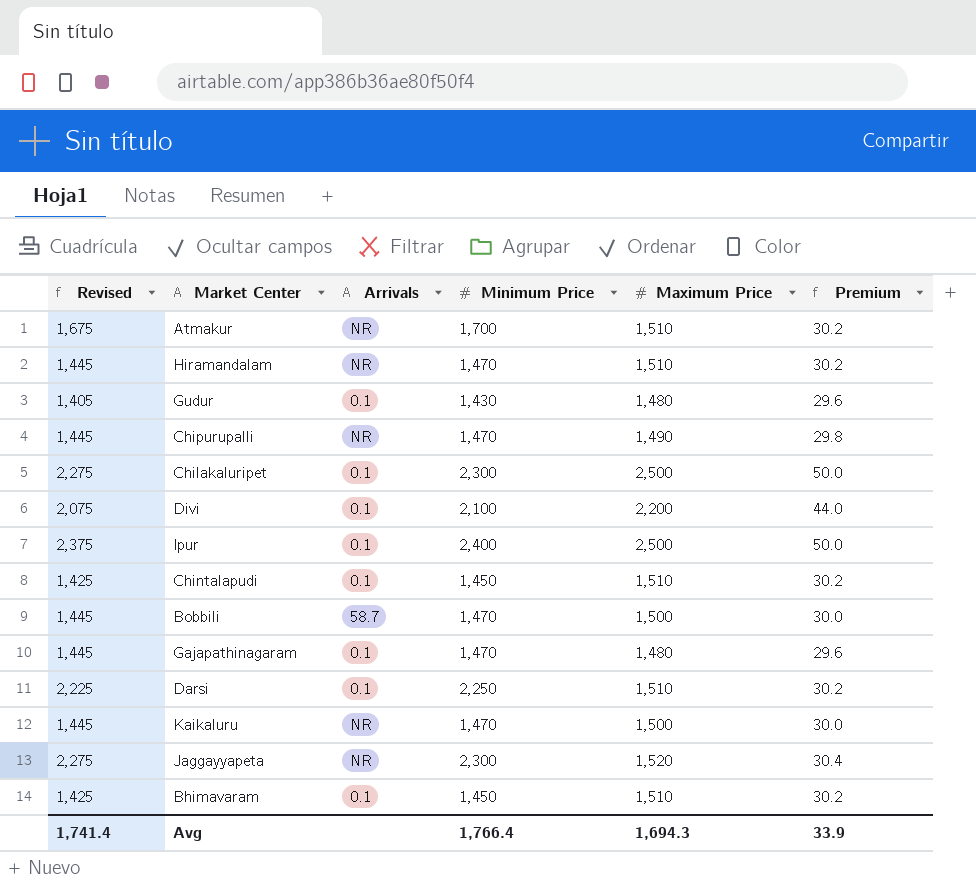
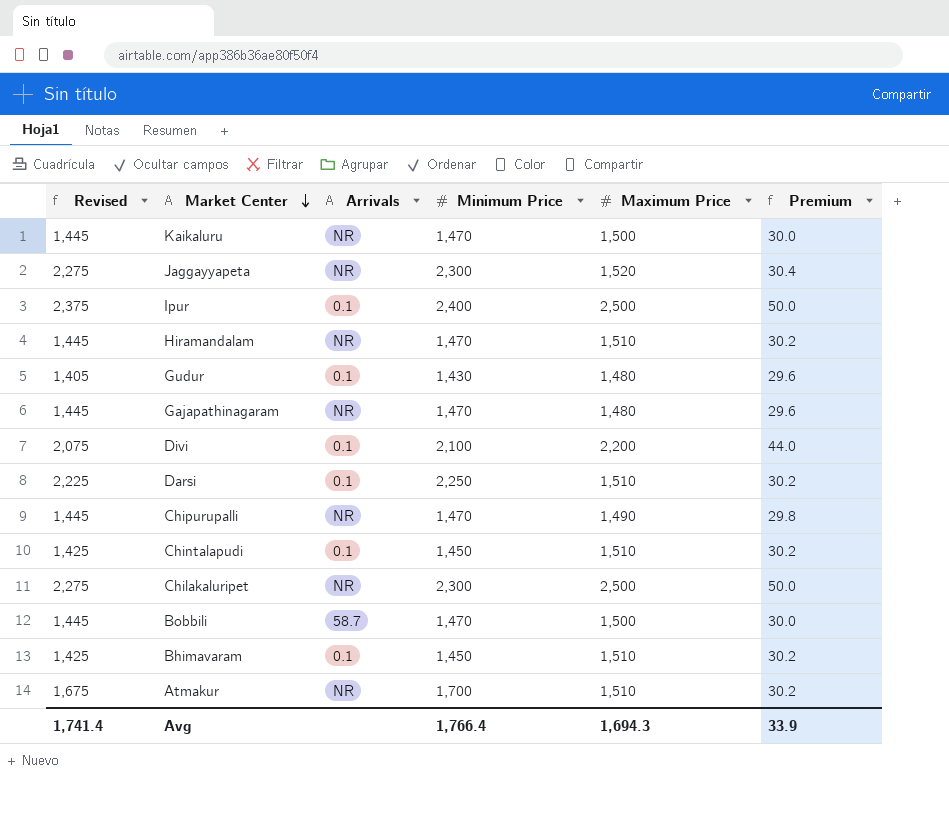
row order: none -> Market Center descending
Gajapathinagaram | Arrivals: 0.1 -> NR
Chilakaluripet | Arrivals: 0.1 -> NR

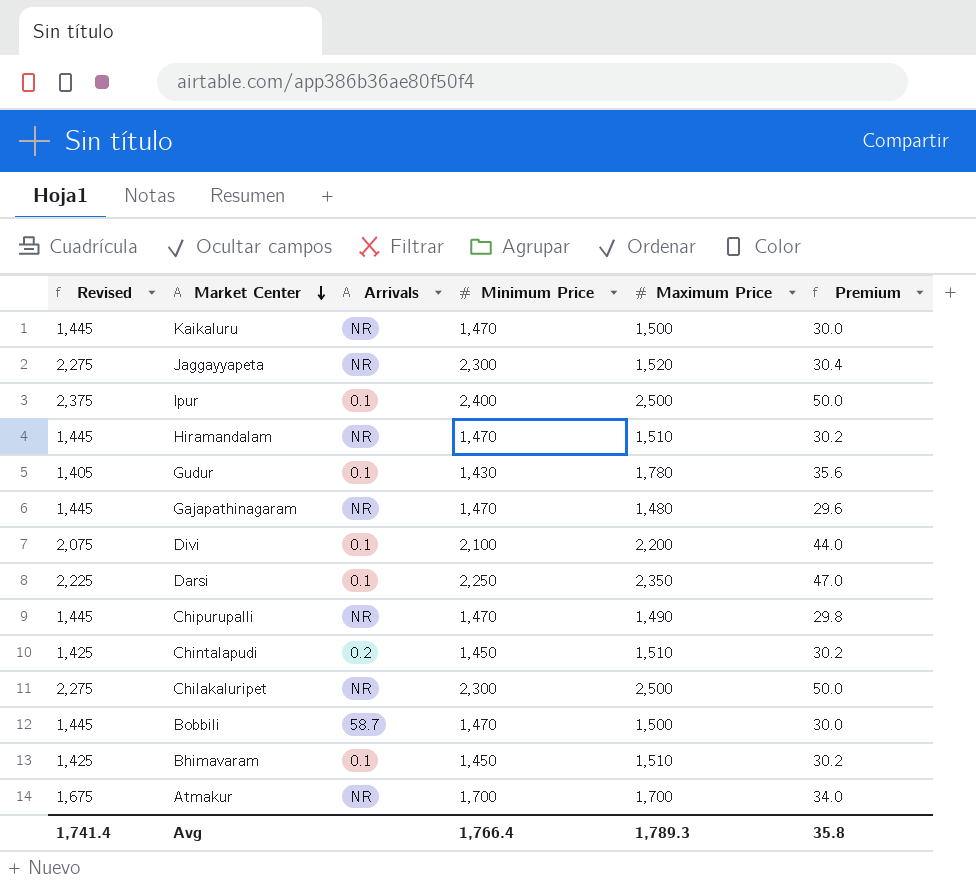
Gudur | Maximum Price: 1,480 -> 1,780
Gudur | Premium: 29.6 -> 35.6
Darsi | Maximum Price: 1,510 -> 2,350
Darsi | Premium: 30.2 -> 47.0
Chintalapudi | Arrivals: 0.1 -> 0.2
Atmakur | Maximum Price: 1,510 -> 1,700
Atmakur | Premium: 30.2 -> 34.0
Avg | Maximum Price: 1,694.3 -> 1,789.3
Avg | Premium: 33.9 -> 35.8

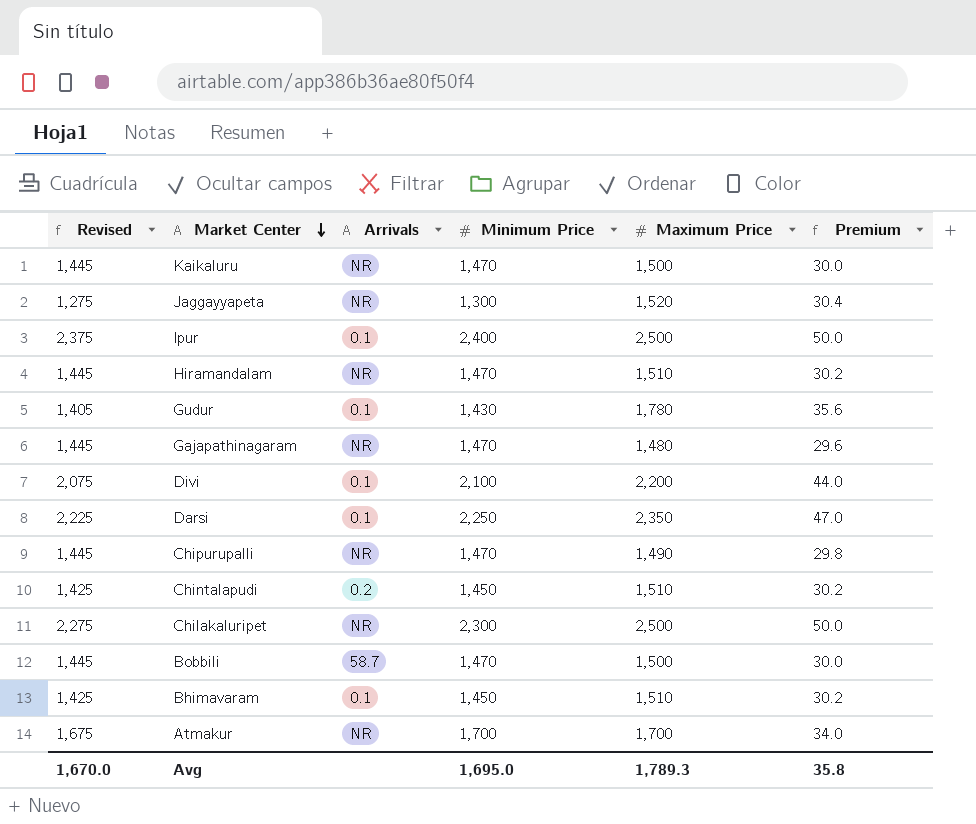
Jaggayyapeta | Revised: 2,275 -> 1,275
Jaggayyapeta | Minimum Price: 2,300 -> 1,300
Avg | Revised: 1,741.4 -> 1,670.0
Avg | Minimum Price: 1,766.4 -> 1,695.0

